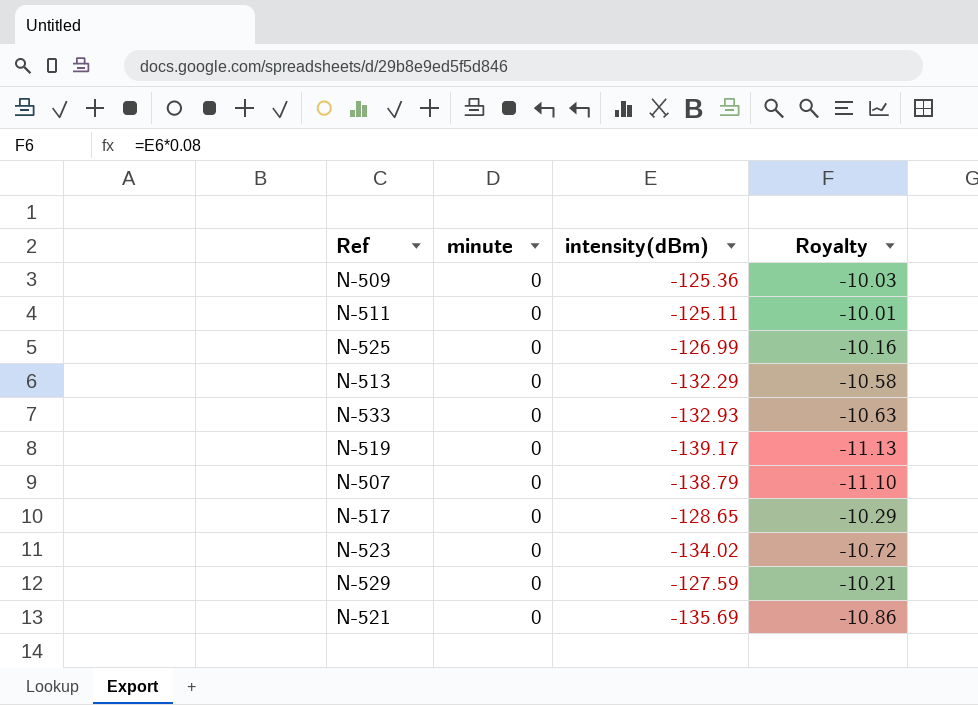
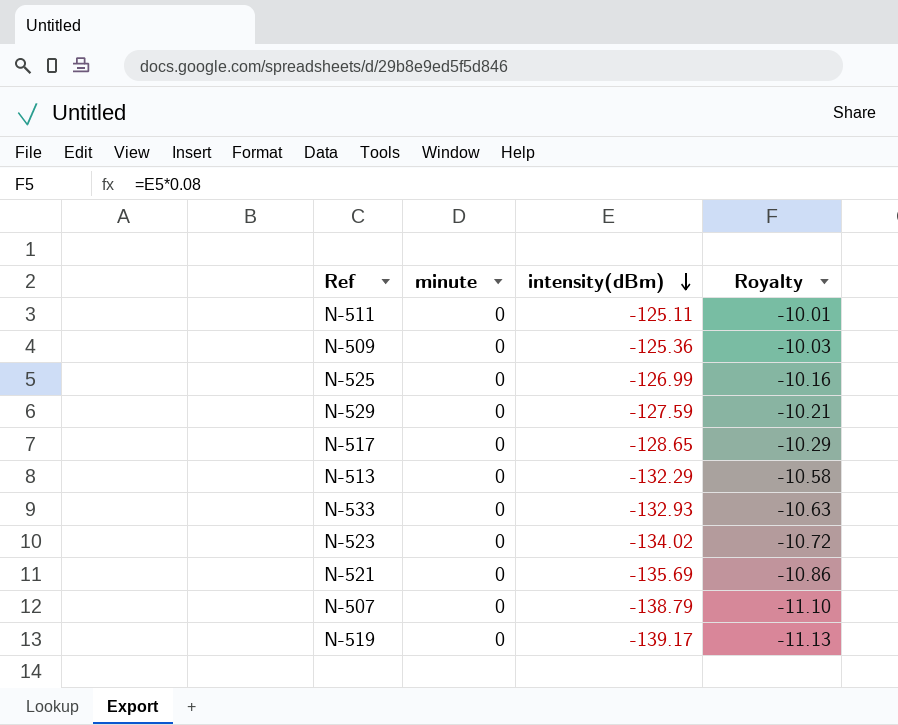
row order: none -> intensity(dBm) descending

